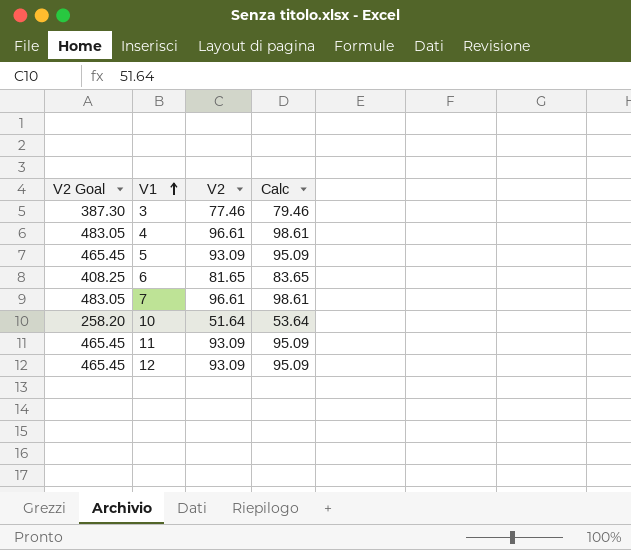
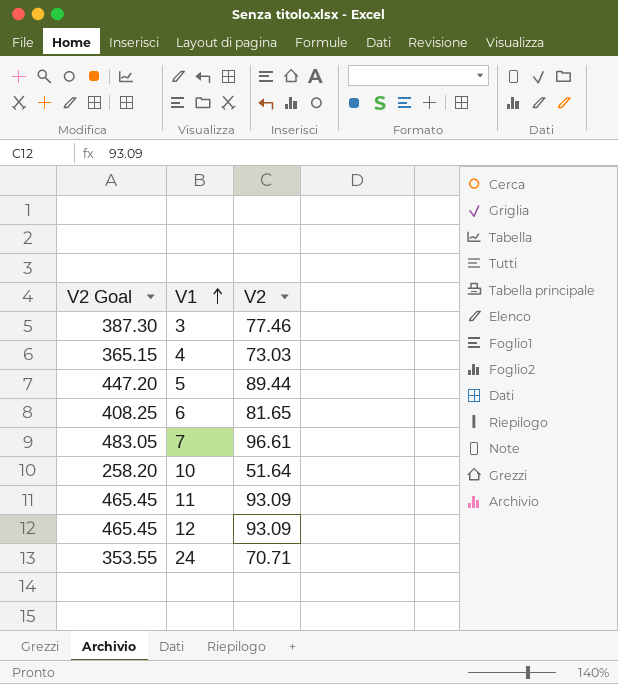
column Calc | formula: [V2] + 2 -> none
4 | V2 Goal: 483.05 -> 365.15
4 | V2: 96.61 -> 73.03
5 | V2 Goal: 465.45 -> 447.20
5 | V2: 93.09 -> 89.44
row 24: none -> 353.55 | 70.71

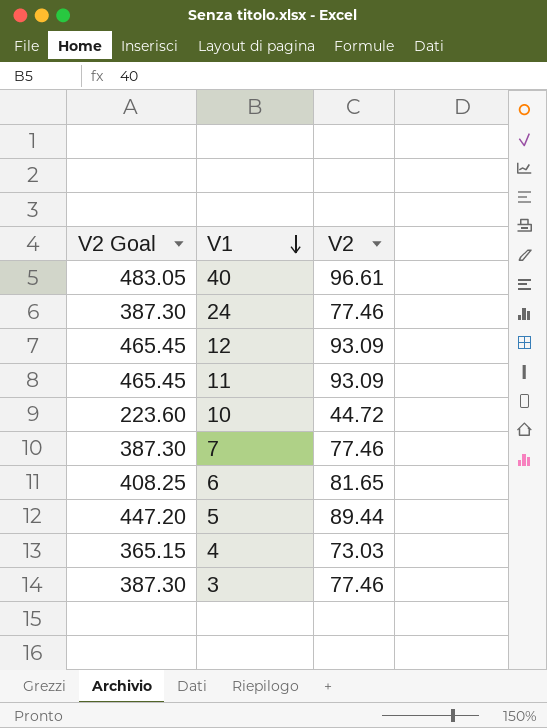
row order: V1 ascending -> V1 descending
row 40: none -> 483.05 | 96.61
24 | V2 Goal: 353.55 -> 387.30
24 | V2: 70.71 -> 77.46
10 | V2 Goal: 258.20 -> 223.60
10 | V2: 51.64 -> 44.72
7 | V2 Goal: 483.05 -> 387.30
7 | V2: 96.61 -> 77.46

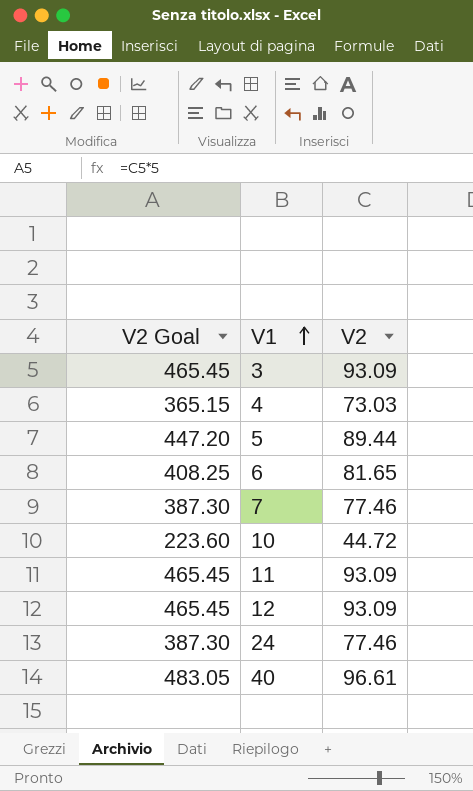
row order: V1 descending -> V1 ascending
3 | V2 Goal: 387.30 -> 465.45
3 | V2: 77.46 -> 93.09

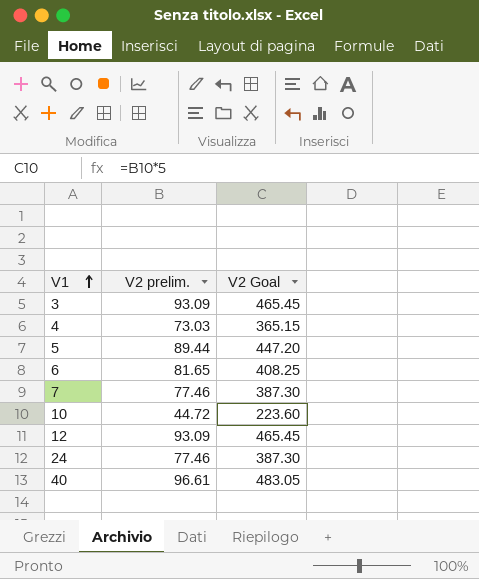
column name: V2 -> V2 prelim.
column V2 Goal | position: 1 -> 3
row 11: 465.45 | 93.09 -> none

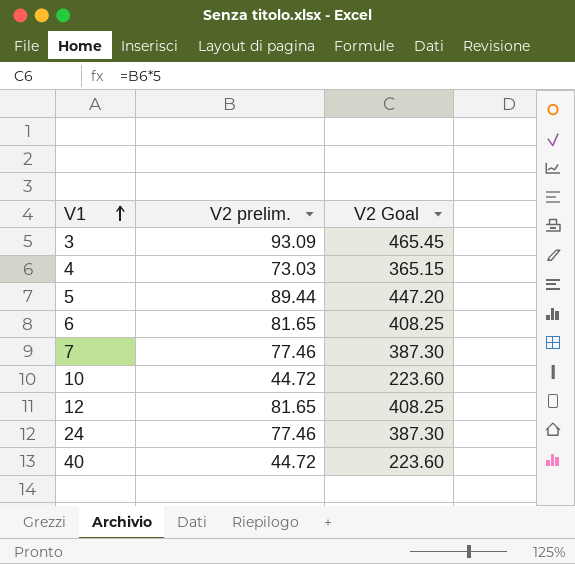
12 | V2 prelim.: 93.09 -> 81.65
12 | V2 Goal: 465.45 -> 408.25
40 | V2 prelim.: 96.61 -> 44.72
40 | V2 Goal: 483.05 -> 223.60

